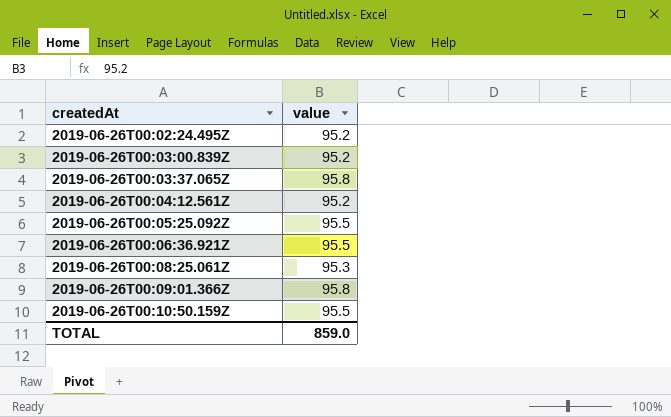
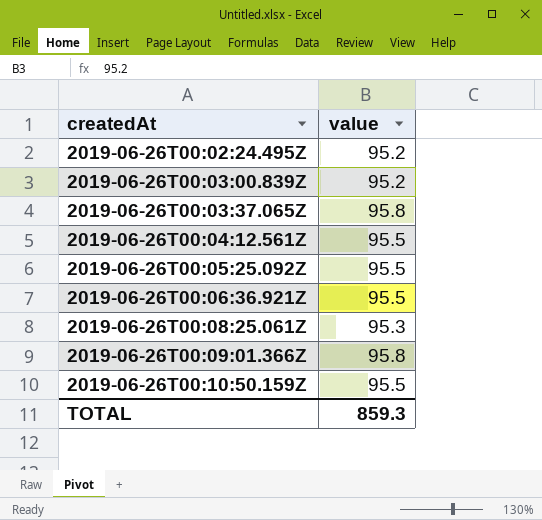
2019-06-26T00:04:12.561Z | value: 95.2 -> 95.5
TOTAL | value: 859.0 -> 859.3

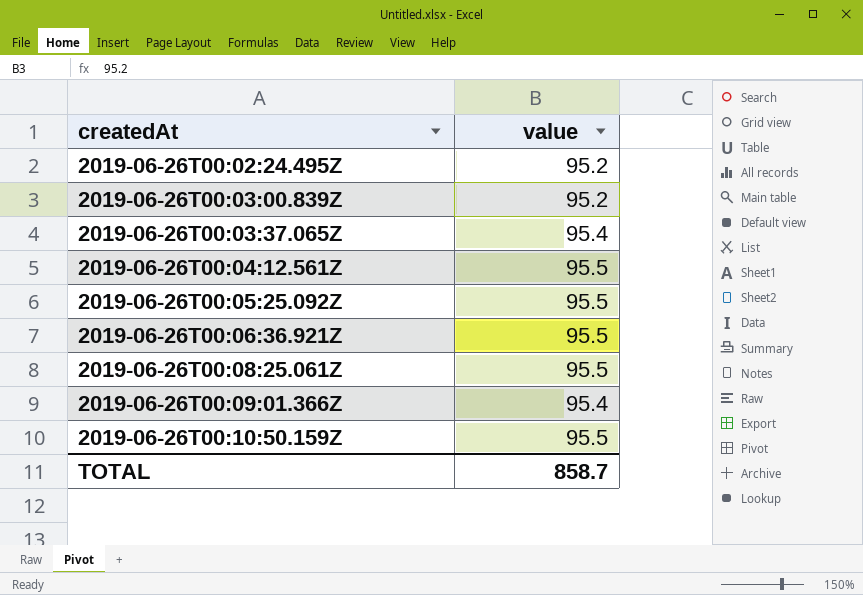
2019-06-26T00:03:37.065Z | value: 95.8 -> 95.4
2019-06-26T00:08:25.061Z | value: 95.3 -> 95.5
2019-06-26T00:09:01.366Z | value: 95.8 -> 95.4
TOTAL | value: 859.3 -> 858.7

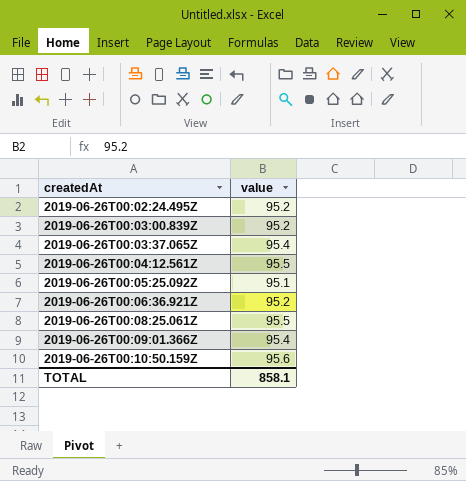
2019-06-26T00:05:25.092Z | value: 95.5 -> 95.1
2019-06-26T00:06:36.921Z | value: 95.5 -> 95.2
2019-06-26T00:10:50.159Z | value: 95.5 -> 95.6
TOTAL | value: 858.7 -> 858.1

